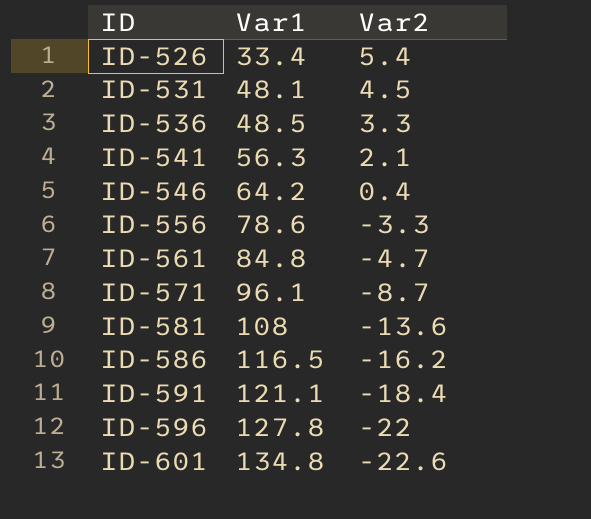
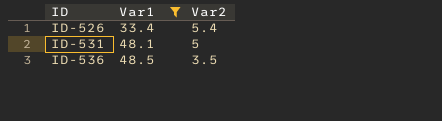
filter: none -> Var1 <= 48.5
ID-531 | Var2: 4.5 -> 5
ID-536 | Var2: 3.3 -> 3.5

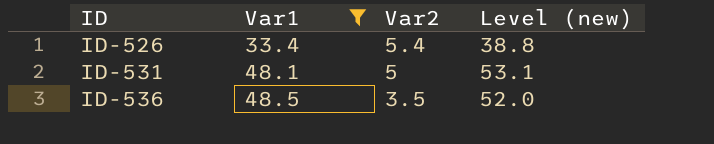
column Level (new) | formula: none -> [Var1] + [Var2]

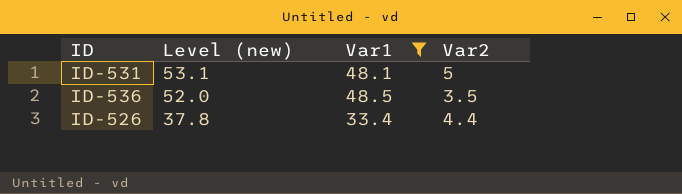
row order: ID ascending -> Level (new) descending
column Level (new) | position: 4 -> 2
ID-526 | Level (new): 38.8 -> 37.8
ID-526 | Var2: 5.4 -> 4.4

